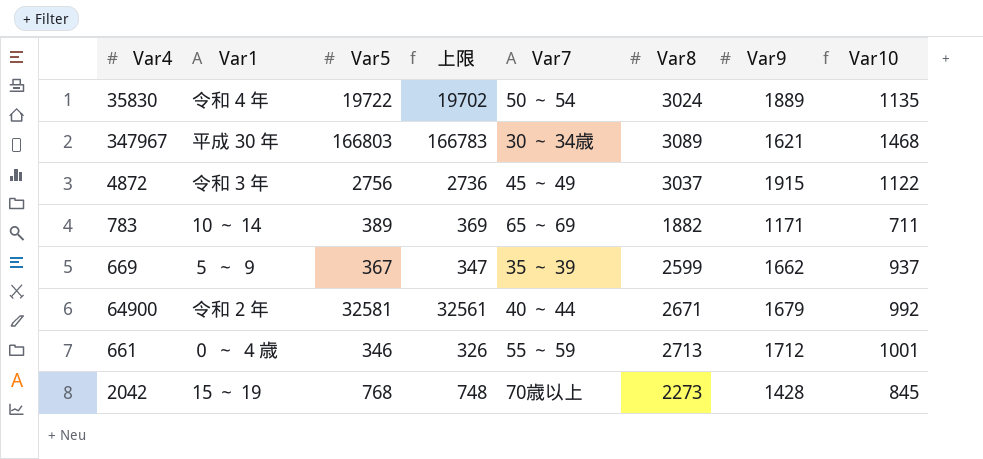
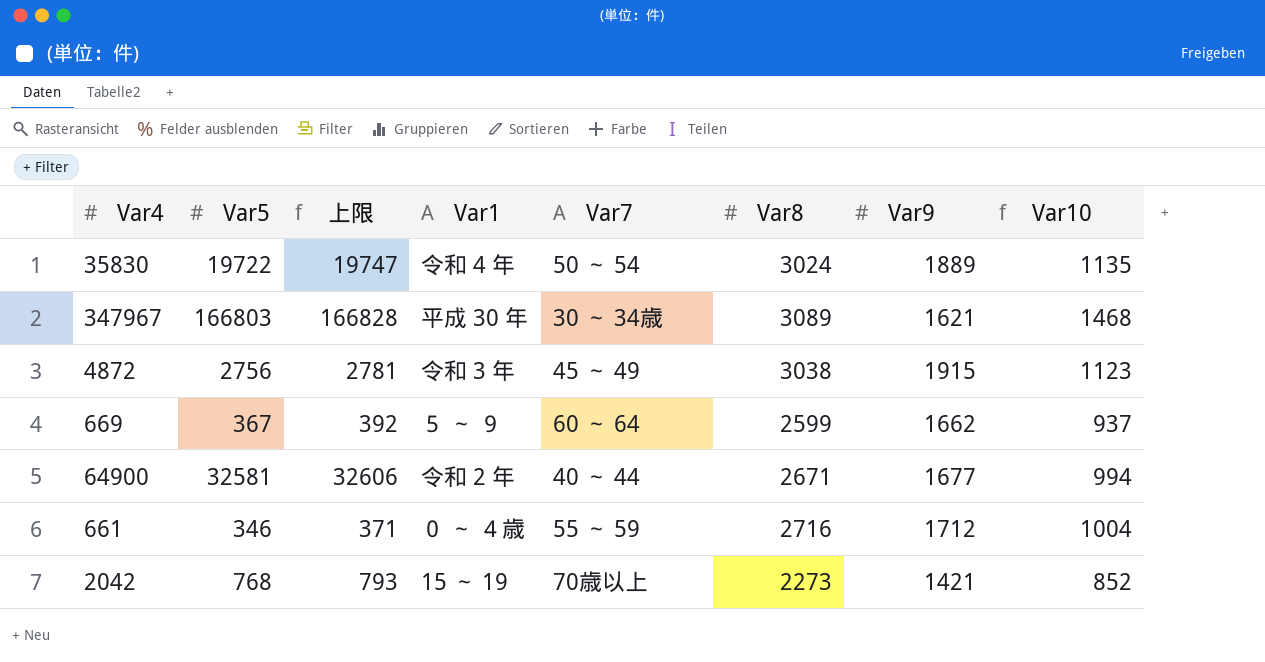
column 上限 | formula: [Var5] - 20 -> [Var5] + 25
column Var1 | position: 2 -> 4
row 783: 10 ～ 14 | 389 | 369 | 65 ～ 69 | 1882 | 1171 | 711 -> none
4872 | Var8: 3037 -> 3038
4872 | Var10: 1122 -> 1123
669 | Var7: 35 ～ 39 -> 60 ～ 64
64900 | Var9: 1679 -> 1677
64900 | Var10: 992 -> 994
661 | Var8: 2713 -> 2716
661 | Var10: 1001 -> 1004
2042 | Var9: 1428 -> 1421
2042 | Var10: 845 -> 852

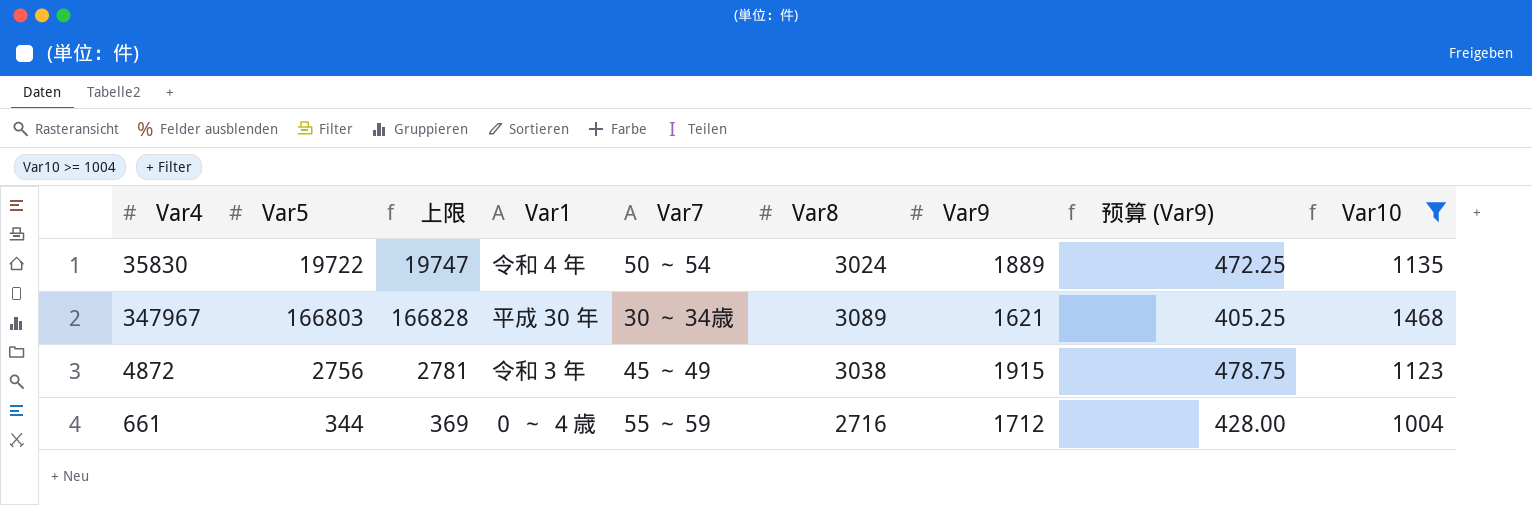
filter: none -> Var10 >= 1004
column 预算 (Var9) | formula: none -> [Var9] * 0.25
661 | Var5: 346 -> 344
661 | 上限: 371 -> 369

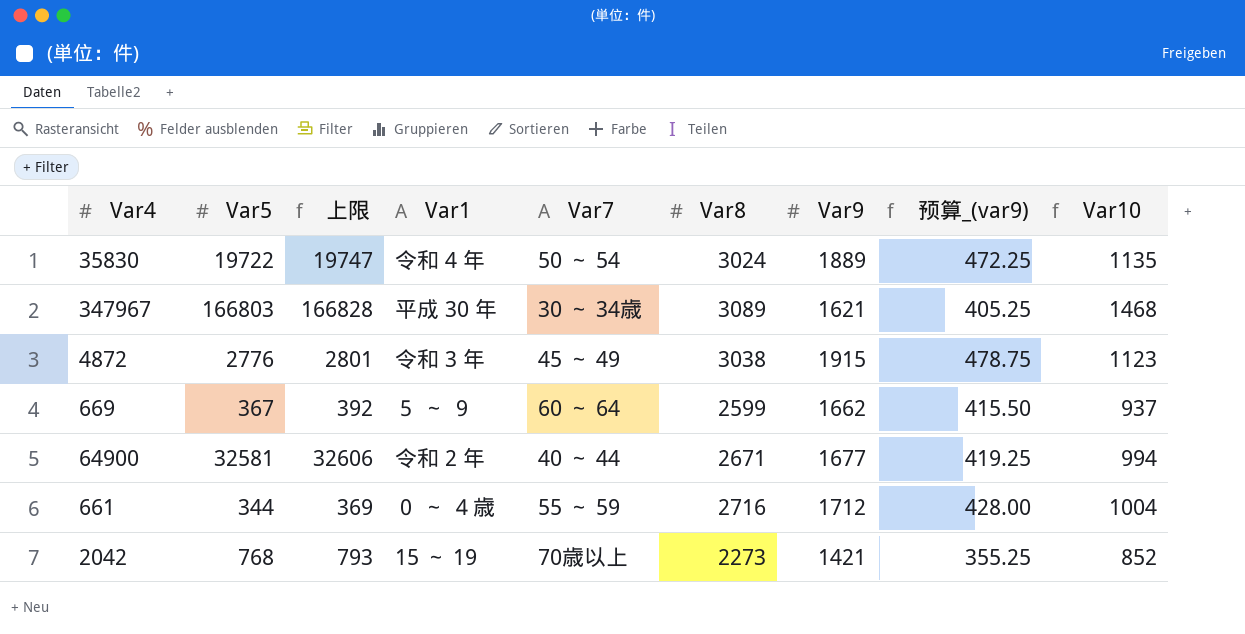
filter: Var10 >= 1004 -> none
column name: 预算 (Var9) -> 预算_(var9)
4872 | Var5: 2756 -> 2776
4872 | 上限: 2781 -> 2801

